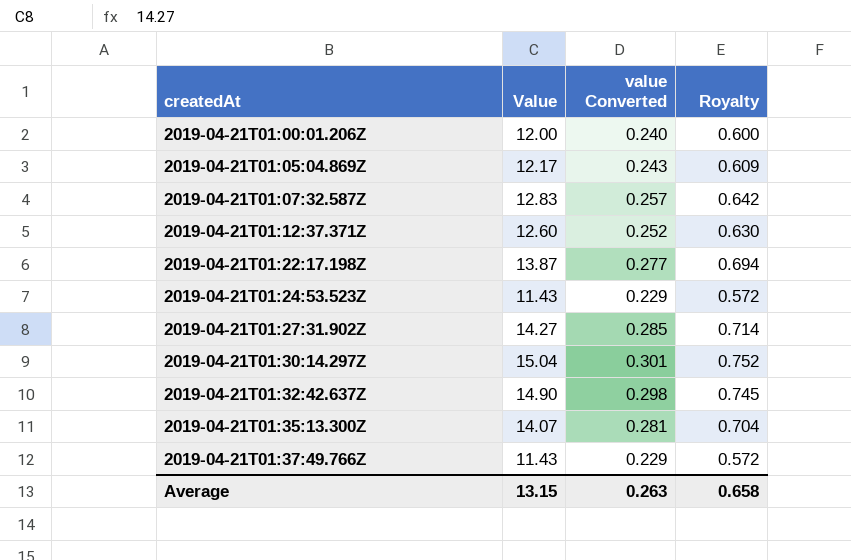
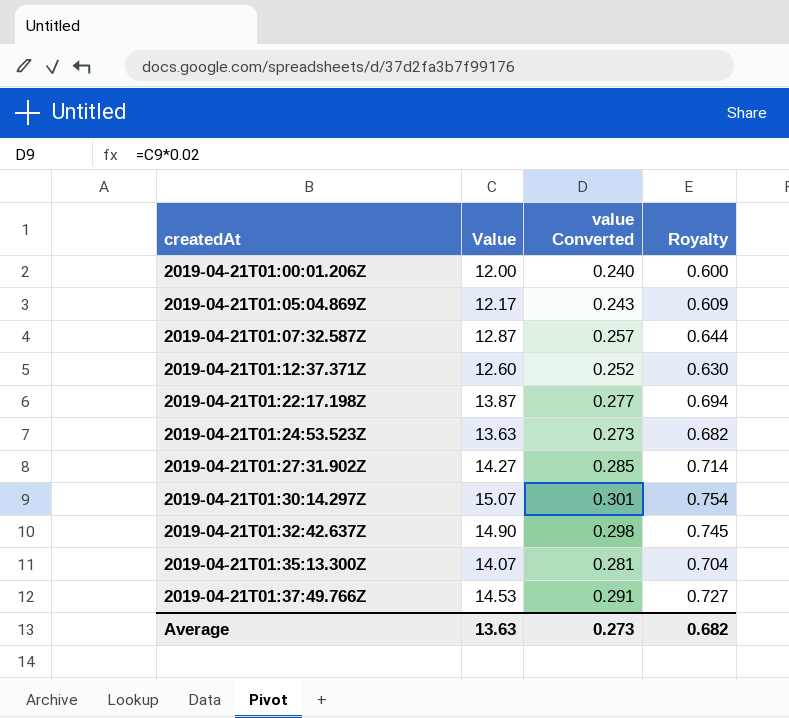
2019-04-21T01:07:32.587Z | Value: 12.83 -> 12.87
2019-04-21T01:07:32.587Z | Royalty: 0.642 -> 0.644
2019-04-21T01:24:53.523Z | Value: 11.43 -> 13.63
2019-04-21T01:24:53.523Z | value Converted: 0.229 -> 0.273
2019-04-21T01:24:53.523Z | Royalty: 0.572 -> 0.682
2019-04-21T01:30:14.297Z | Value: 15.04 -> 15.07
2019-04-21T01:30:14.297Z | Royalty: 0.752 -> 0.754
2019-04-21T01:37:49.766Z | Value: 11.43 -> 14.53
2019-04-21T01:37:49.766Z | value Converted: 0.229 -> 0.291
2019-04-21T01:37:49.766Z | Royalty: 0.572 -> 0.727
Average | Value: 13.15 -> 13.63
Average | value Converted: 0.263 -> 0.273
Average | Royalty: 0.658 -> 0.682

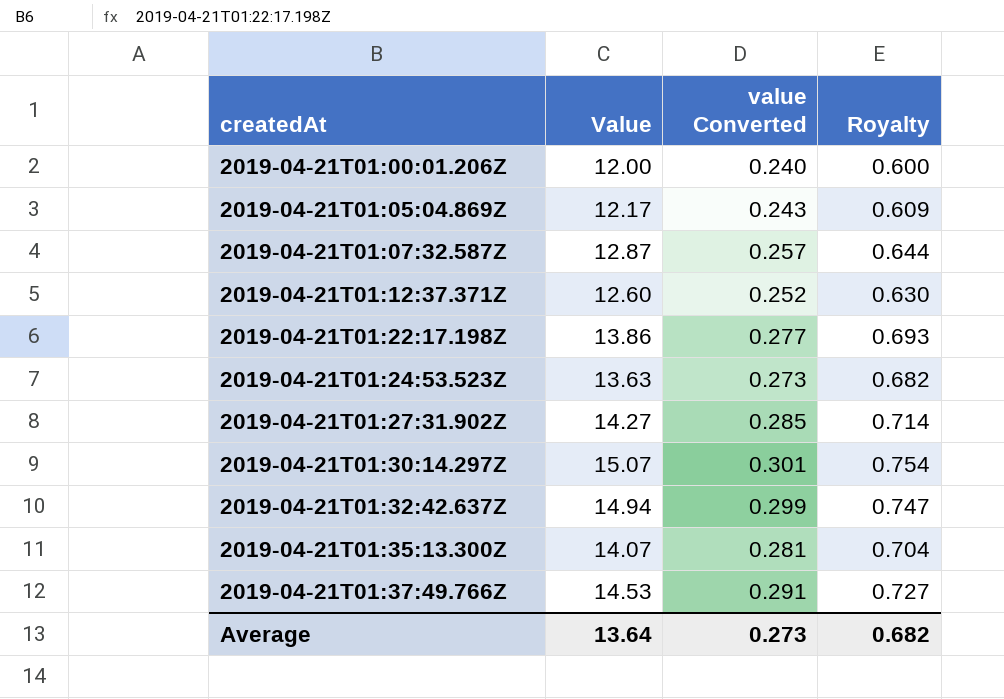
2019-04-21T01:22:17.198Z | Value: 13.87 -> 13.86
2019-04-21T01:22:17.198Z | Royalty: 0.694 -> 0.693
2019-04-21T01:32:42.637Z | Value: 14.90 -> 14.94
2019-04-21T01:32:42.637Z | value Converted: 0.298 -> 0.299
2019-04-21T01:32:42.637Z | Royalty: 0.745 -> 0.747
Average | Value: 13.63 -> 13.64

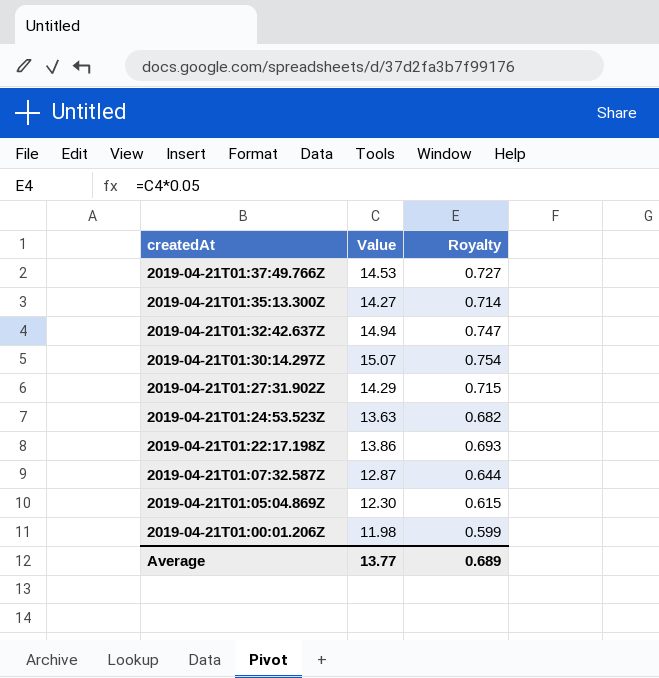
row order: createdAt ascending -> createdAt descending
column value Converted | formula: [Value] * 0.02 -> none
row 2019-04-21T01:12:37.371Z: 12.60 | 0.252 | 0.630 -> none
2019-04-21T01:35:13.300Z | Value: 14.07 -> 14.27
2019-04-21T01:35:13.300Z | Royalty: 0.704 -> 0.714
2019-04-21T01:27:31.902Z | Value: 14.27 -> 14.29
2019-04-21T01:27:31.902Z | Royalty: 0.714 -> 0.715
2019-04-21T01:05:04.869Z | Value: 12.17 -> 12.30
2019-04-21T01:05:04.869Z | Royalty: 0.609 -> 0.615
2019-04-21T01:00:01.206Z | Value: 12.00 -> 11.98
2019-04-21T01:00:01.206Z | Royalty: 0.600 -> 0.599
Average | Value: 13.64 -> 13.77
Average | Royalty: 0.682 -> 0.689

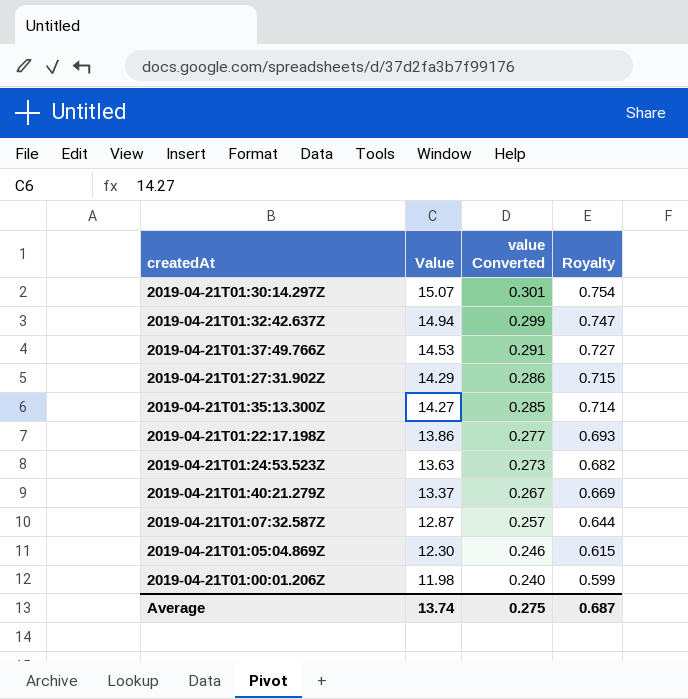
row order: createdAt descending -> Value descending
column value Converted | formula: none -> [Value] * 0.02
row 2019-04-21T01:40:21.279Z: none -> 13.37 | 0.267 | 0.669
Average | Value: 13.77 -> 13.74
Average | Royalty: 0.689 -> 0.687

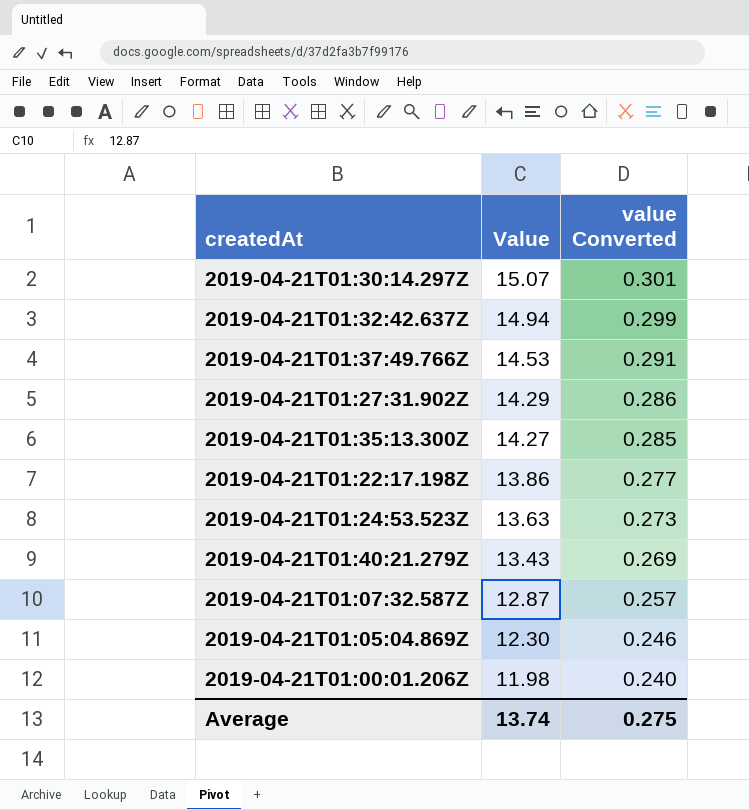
column Royalty | formula: [Value] * 0.05 -> none
2019-04-21T01:40:21.279Z | Value: 13.37 -> 13.43
2019-04-21T01:40:21.279Z | value Converted: 0.267 -> 0.269

